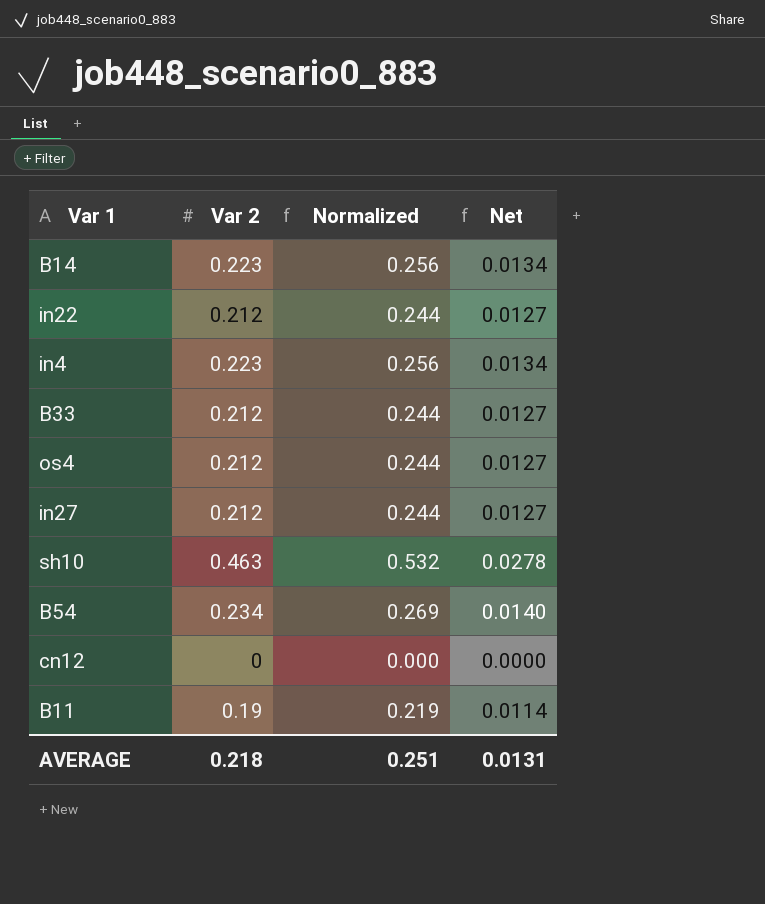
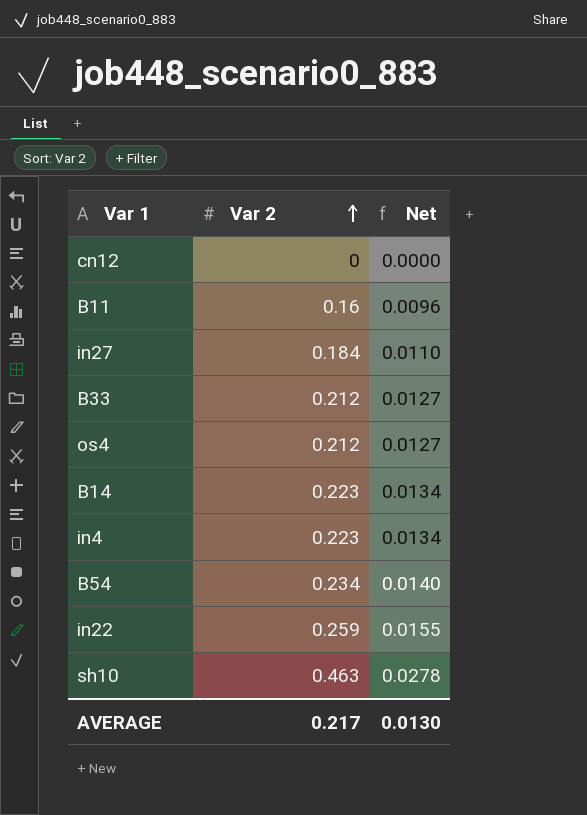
row order: none -> Var 2 ascending
column Normalized | formula: [Var 2] * 1.15 -> none
B11 | Var 2: 0.19 -> 0.16
B11 | Net: 0.0114 -> 0.0096
in27 | Var 2: 0.212 -> 0.184
in27 | Net: 0.0127 -> 0.0110
in22 | Var 2: 0.212 -> 0.259
in22 | Net: 0.0127 -> 0.0155
AVERAGE | Var 2: 0.218 -> 0.217
AVERAGE | Net: 0.0131 -> 0.0130

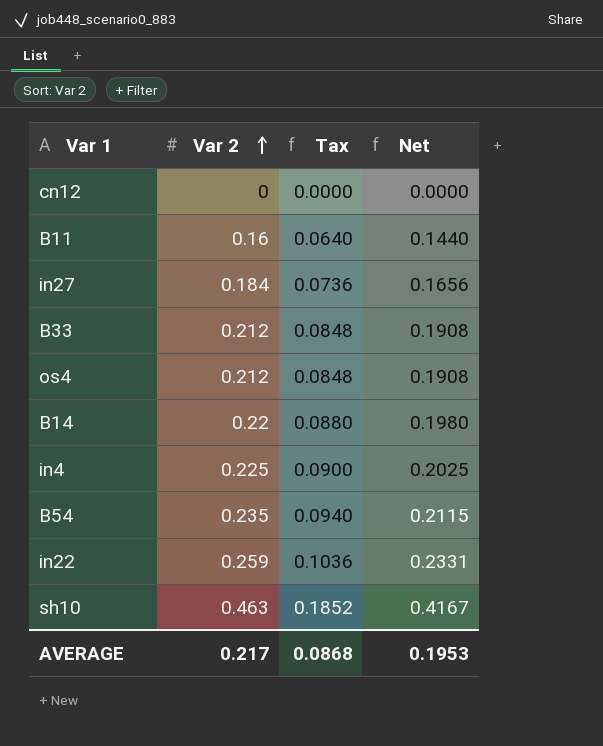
column Tax | formula: none -> [Var 2] * 0.4
column Net | formula: [Var 2] * 0.06 -> [Var 2] * 0.9
B14 | Var 2: 0.223 -> 0.22
in4 | Var 2: 0.223 -> 0.225
B54 | Var 2: 0.234 -> 0.235
AVERAGE | Net: 0.0130 -> 0.1953

